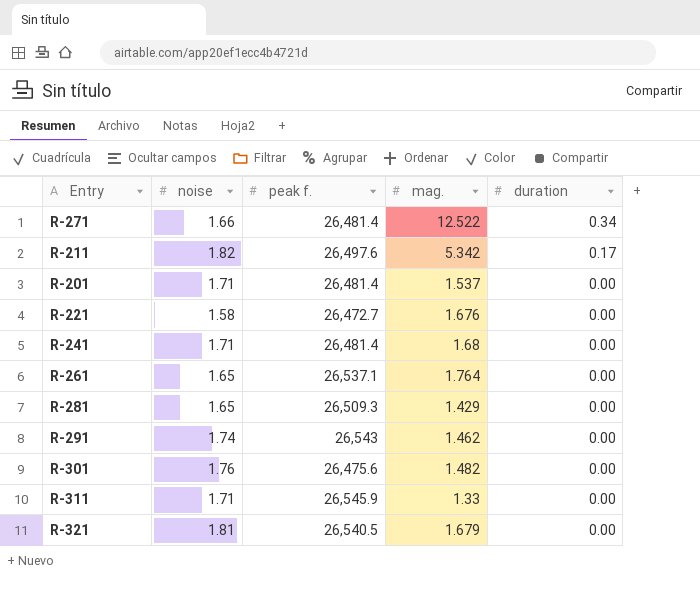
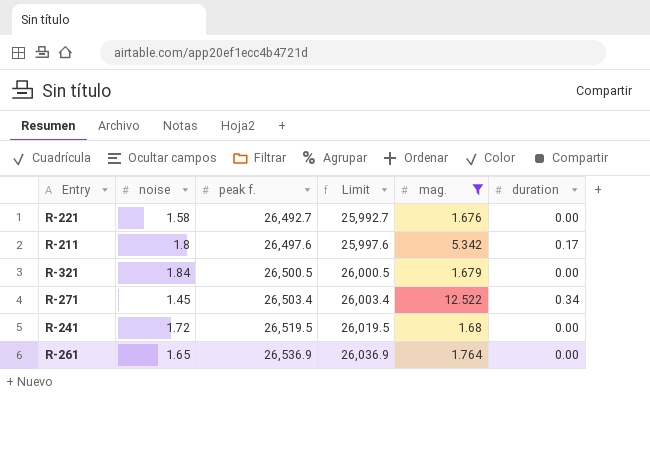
filter: none -> mag. >= 1.676
row order: duration descending -> peak f. ascending
column Limit | formula: none -> [peak f.] - 500
R-221 | peak f.: 26,472.7 -> 26,492.7
R-211 | noise: 1.82 -> 1.8
R-321 | noise: 1.81 -> 1.84
R-321 | peak f.: 26,540.5 -> 26,500.5
R-271 | noise: 1.66 -> 1.45
R-271 | peak f.: 26,481.4 -> 26,503.4
R-241 | noise: 1.71 -> 1.72
R-241 | peak f.: 26,481.4 -> 26,519.5
R-261 | peak f.: 26,537.1 -> 26,536.9

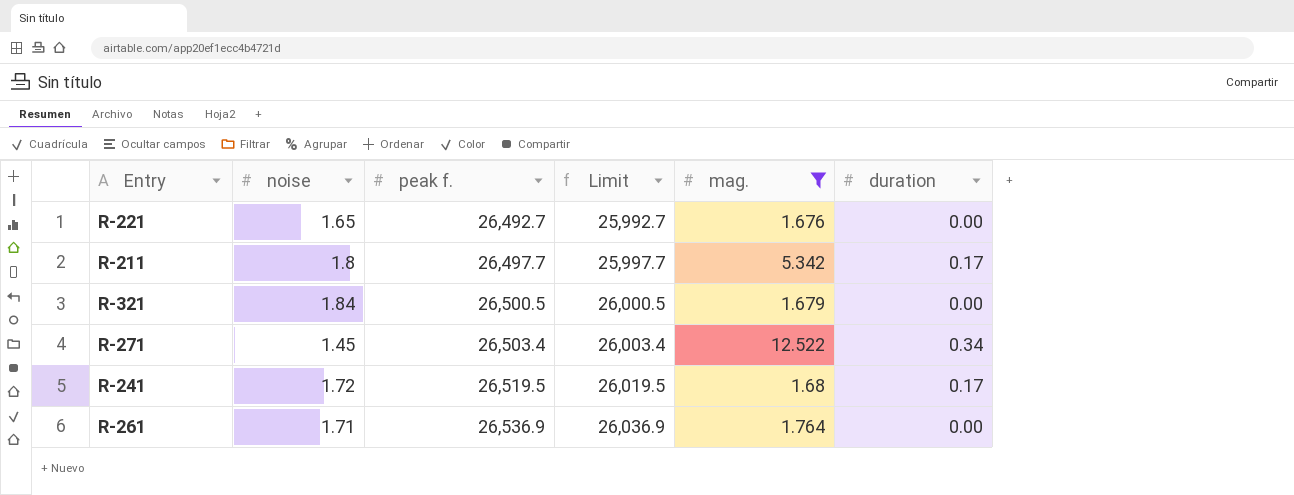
R-221 | noise: 1.58 -> 1.65
R-211 | peak f.: 26,497.6 -> 26,497.7
R-211 | Limit: 25,997.6 -> 25,997.7
R-241 | duration: 0.00 -> 0.17
R-261 | noise: 1.65 -> 1.71

